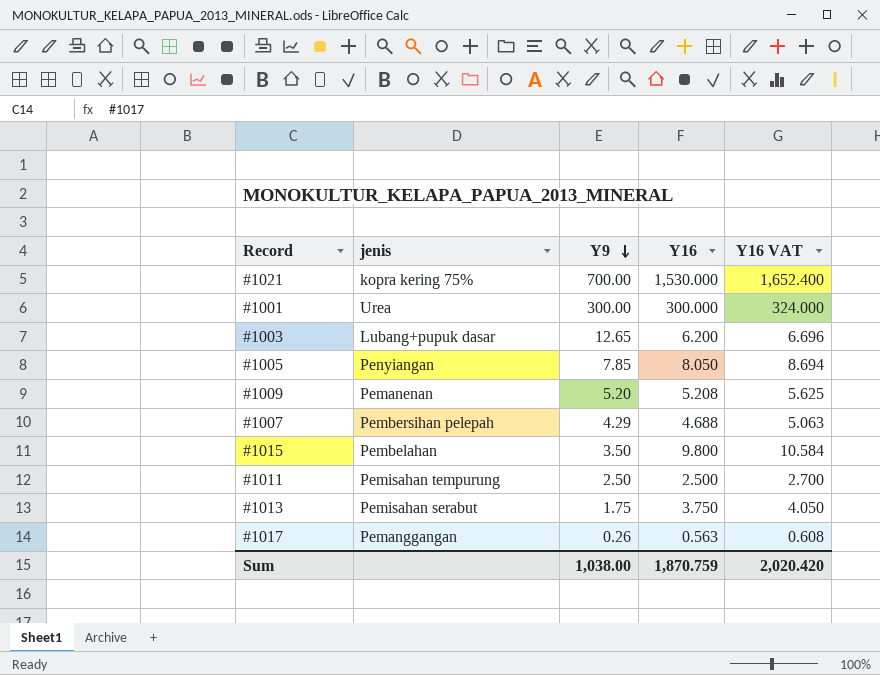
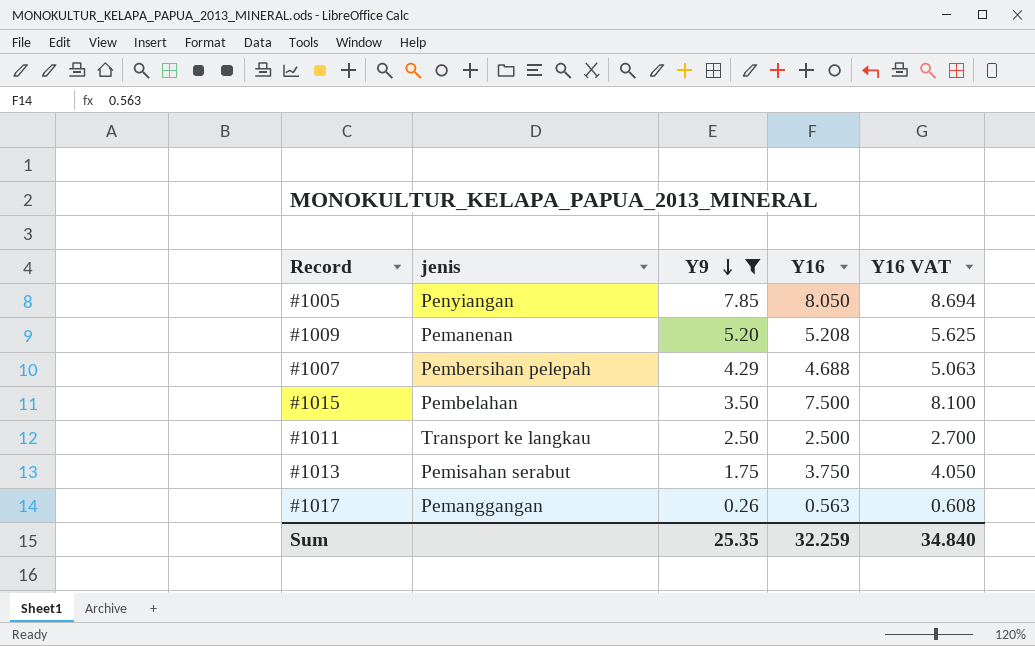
filter: none -> Y9 <= 7.85
#1015 | Y16: 9.800 -> 7.500
#1015 | Y16 VAT: 10.584 -> 8.100
#1011 | jenis: Pemisahan tempurung -> Transport ke langkau
Sum | Y9: 1,038.00 -> 25.35
Sum | Y16: 1,870.759 -> 32.259
Sum | Y16 VAT: 2,020.420 -> 34.840

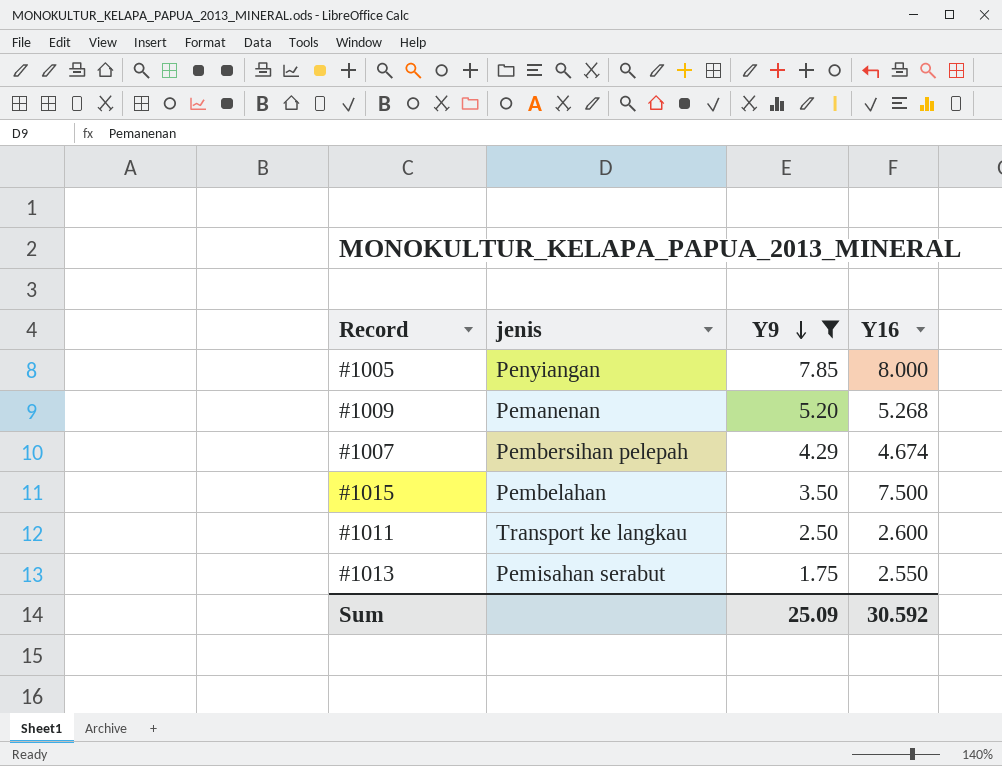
column Y16 VAT | formula: [Y16] * 1.08 -> none
row #1017: Pemanggangan | 0.26 | 0.563 | 0.608 -> none
#1005 | Y16: 8.050 -> 8.000
#1009 | Y16: 5.208 -> 5.268
#1007 | Y16: 4.688 -> 4.674
#1011 | Y16: 2.500 -> 2.600
#1013 | Y16: 3.750 -> 2.550
Sum | Y9: 25.35 -> 25.09
Sum | Y16: 32.259 -> 30.592

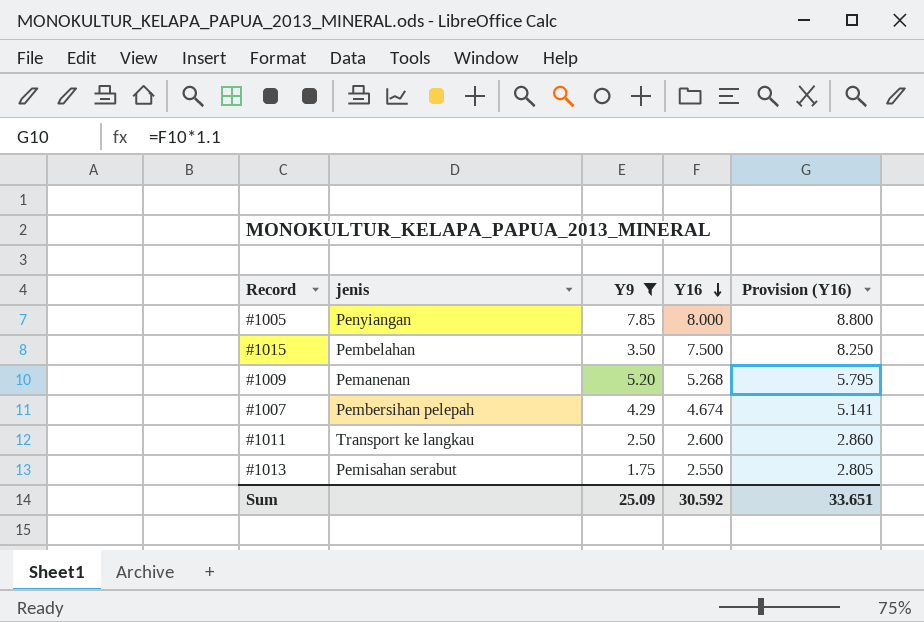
row order: Y9 descending -> Y16 descending
column Provision (Y16) | formula: none -> [Y16] * 1.1

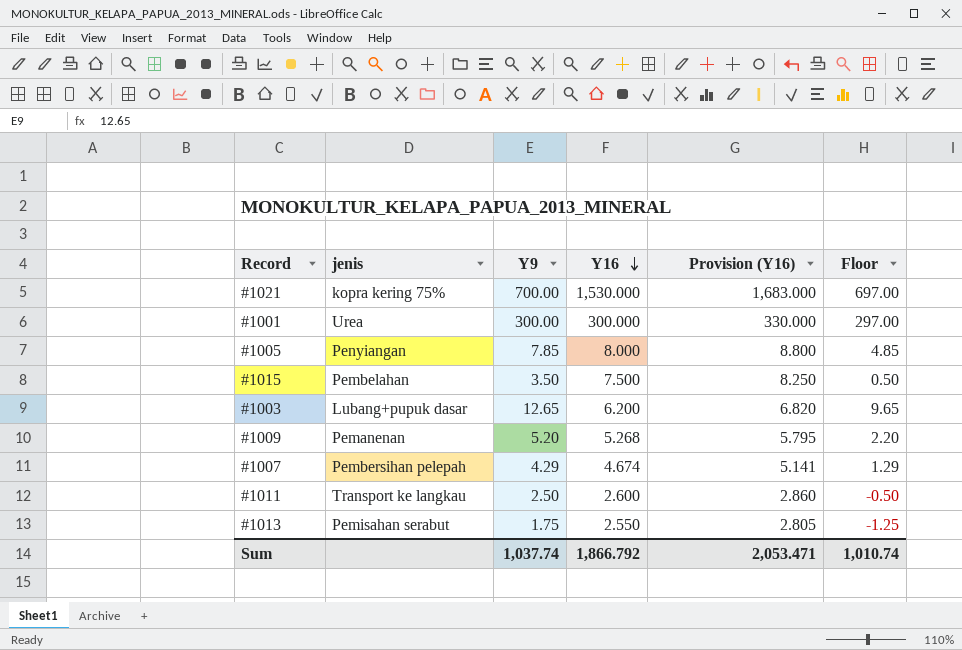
filter: Y9 <= 7.85 -> none
column Floor | formula: none -> [Y9] - 3
Sum | Y9: 25.09 -> 1,037.74
Sum | Y16: 30.592 -> 1,866.792
Sum | Provision (Y16): 33.651 -> 2,053.471

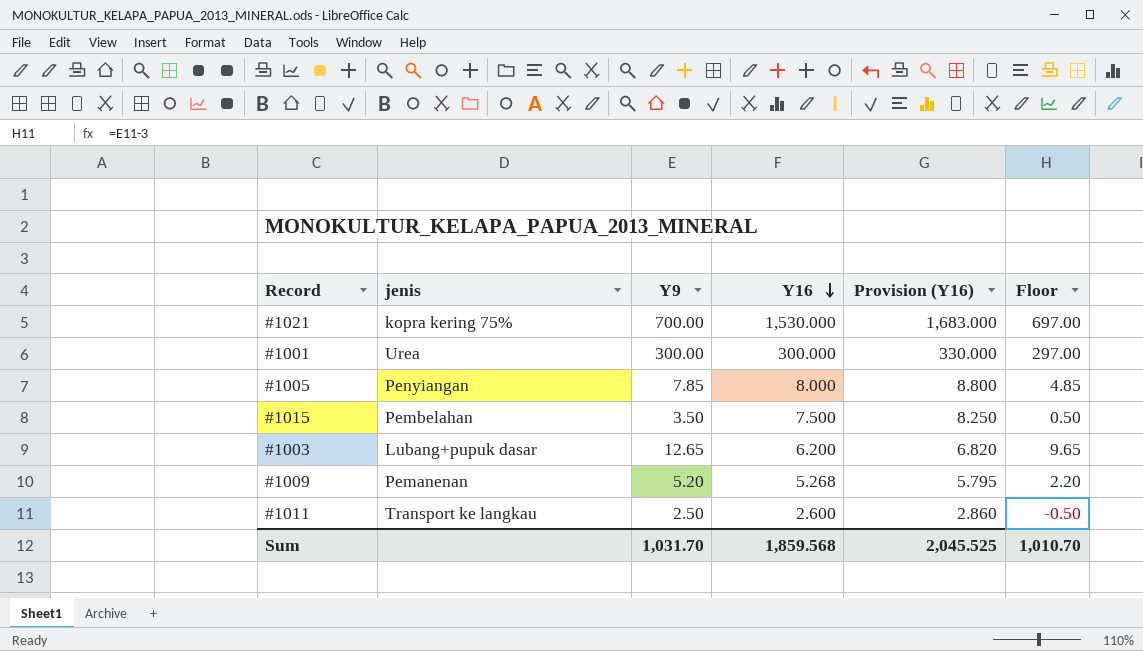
row #1007: Pembersihan pelepah | 4.29 | 4.674 | 5.141 | 1.29 -> none
row #1013: Pemisahan serabut | 1.75 | 2.550 | 2.805 | -1.25 -> none
Sum | Y9: 1,037.74 -> 1,031.70
Sum | Y16: 1,866.792 -> 1,859.568
Sum | Provision (Y16): 2,053.471 -> 2,045.525
Sum | Floor: 1,010.74 -> 1,010.70

